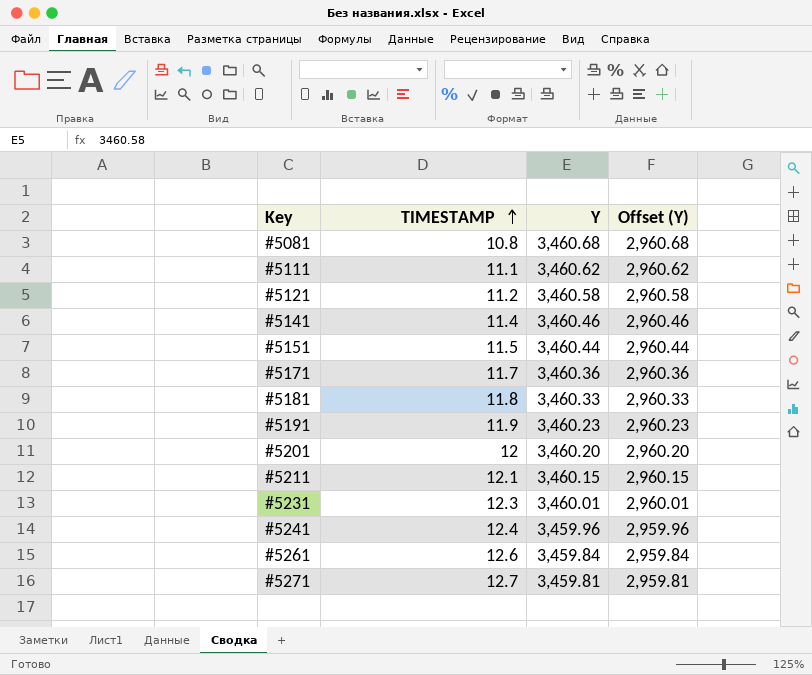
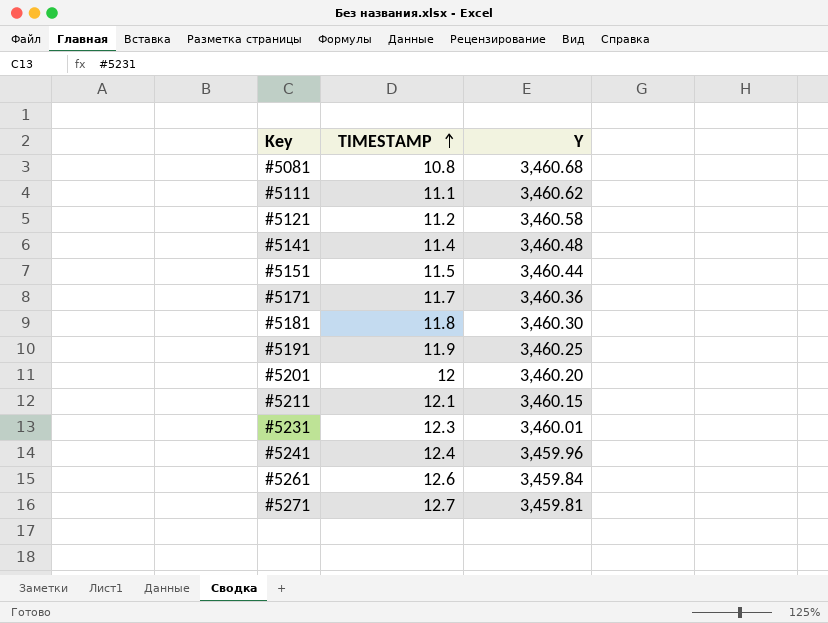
column Offset (Y) | formula: [Y] - 500 -> none
#5141 | Y: 3,460.46 -> 3,460.48
#5181 | Y: 3,460.33 -> 3,460.30
#5191 | Y: 3,460.23 -> 3,460.25

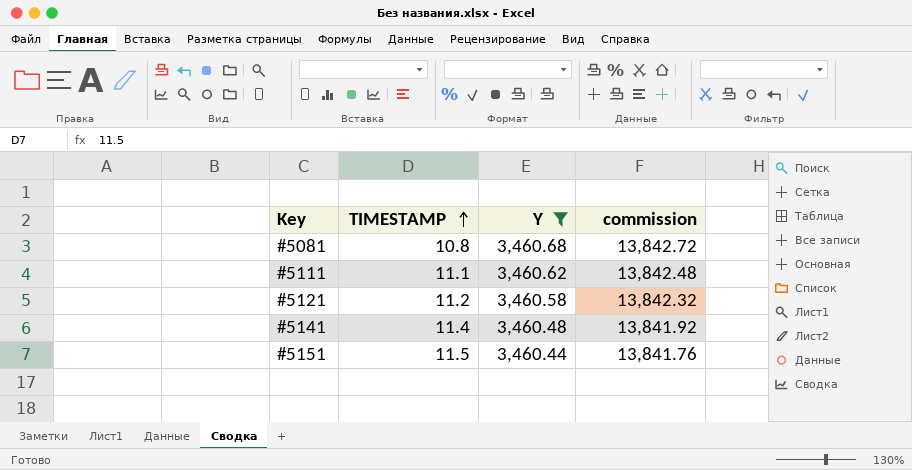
filter: none -> Y >= 3,460.44
column commission | formula: none -> [Y] * 4

